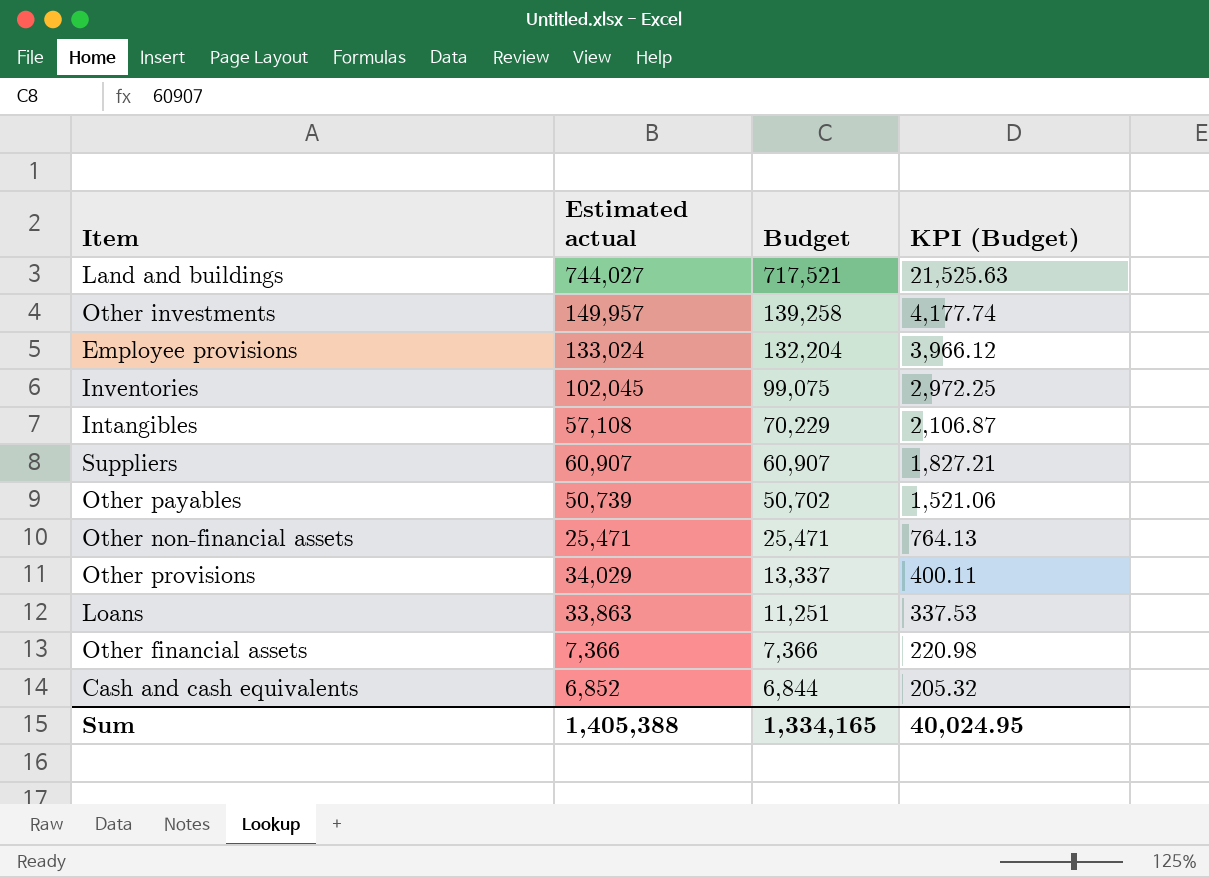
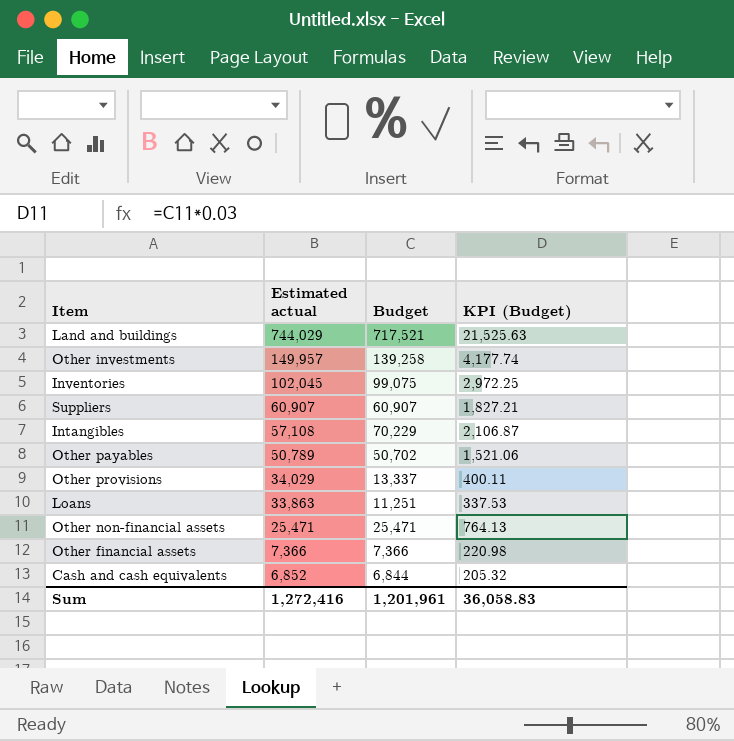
row order: Budget descending -> Estimated actual descending
row Employee provisions: 133,024 | 132,204 | 3,966.12 -> none
Land and buildings | Estimated actual: 744,027 -> 744,029
Other payables | Estimated actual: 50,739 -> 50,789
Sum | Estimated actual: 1,405,388 -> 1,272,416
Sum | Budget: 1,334,165 -> 1,201,961
Sum | KPI (Budget): 40,024.95 -> 36,058.83

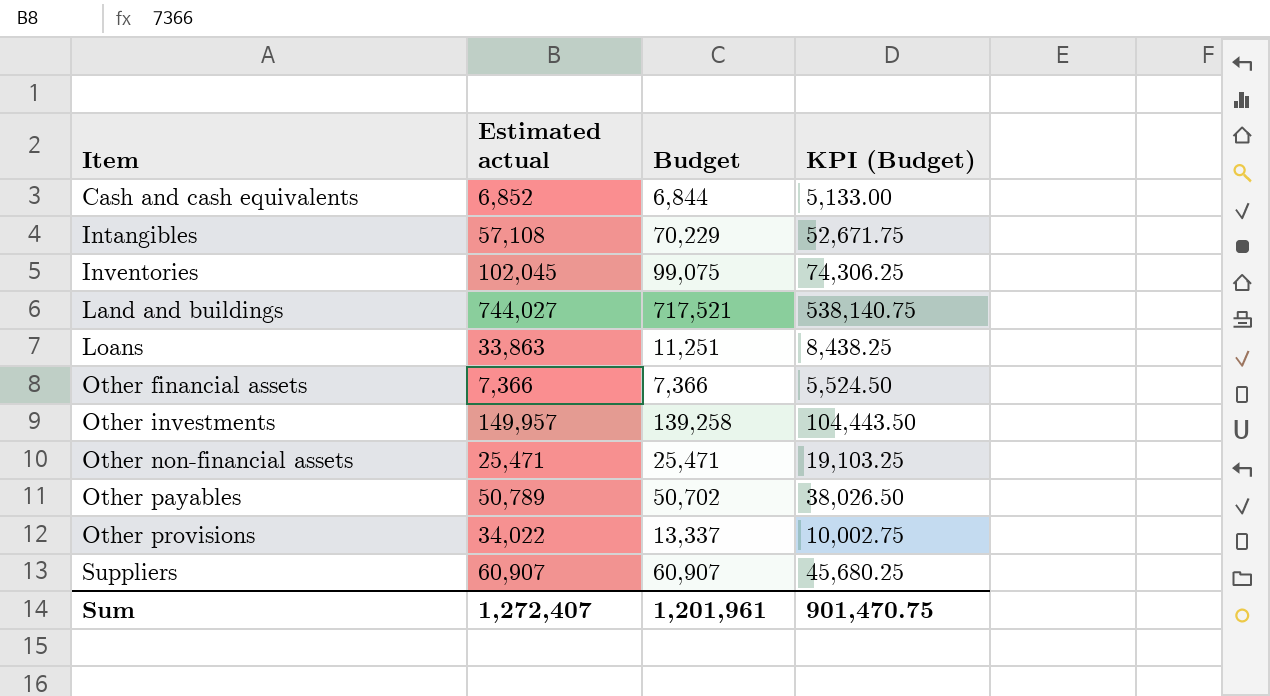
row order: Estimated actual descending -> Item ascending
column KPI (Budget) | formula: [Budget] * 0.03 -> [Budget] * 0.75
Land and buildings | Estimated actual: 744,029 -> 744,027
Other provisions | Estimated actual: 34,029 -> 34,022
Sum | Estimated actual: 1,272,416 -> 1,272,407
Sum | KPI (Budget): 36,058.83 -> 901,470.75

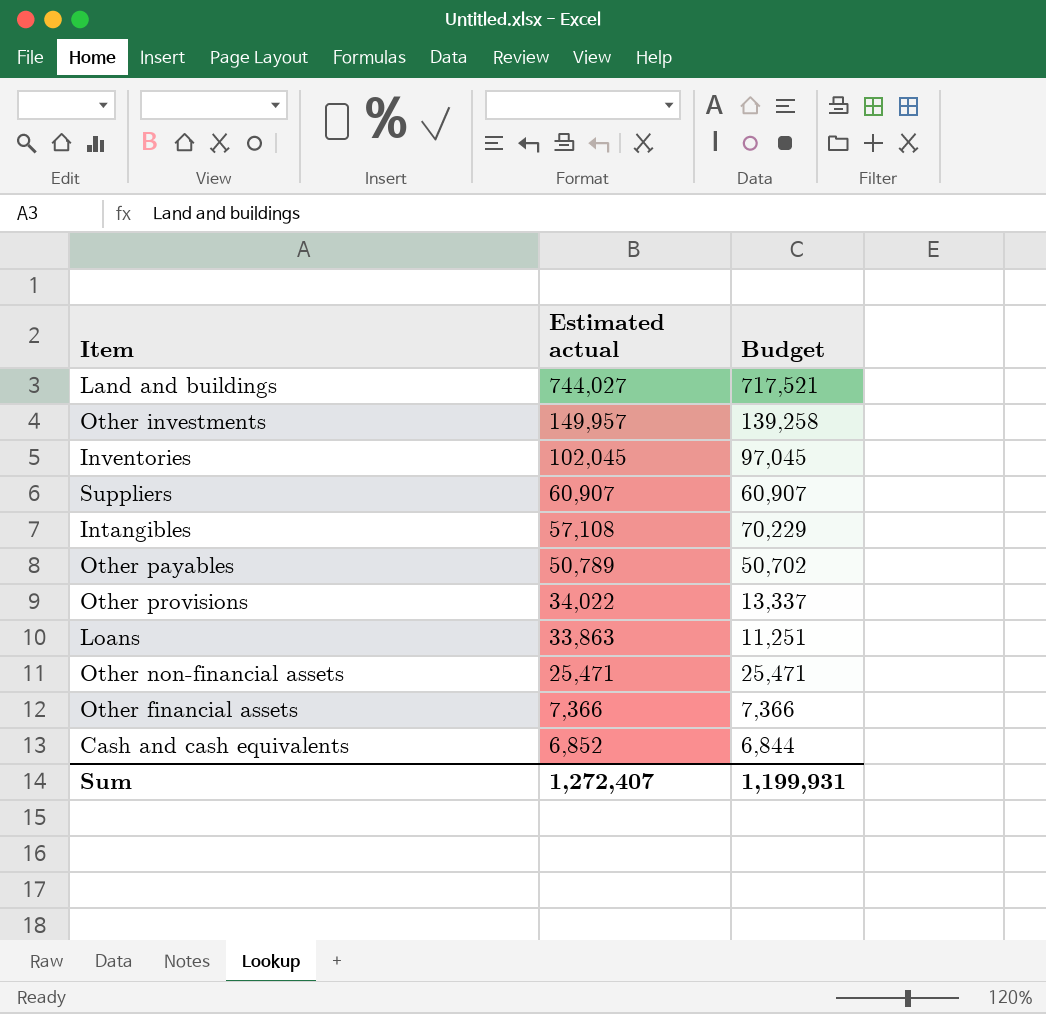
row order: Item ascending -> Estimated actual descending
column KPI (Budget) | formula: [Budget] * 0.75 -> none
Inventories | Budget: 99,075 -> 97,045
Sum | Budget: 1,201,961 -> 1,199,931

